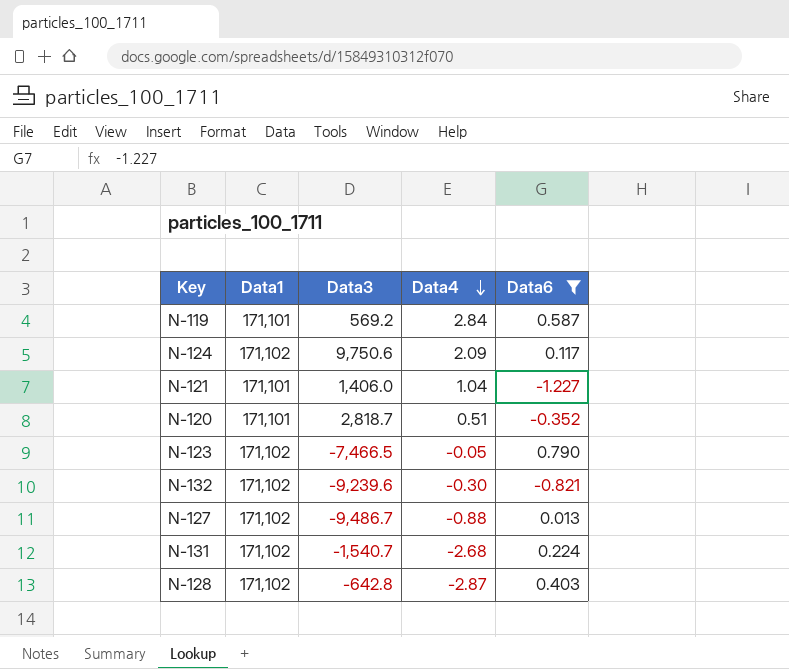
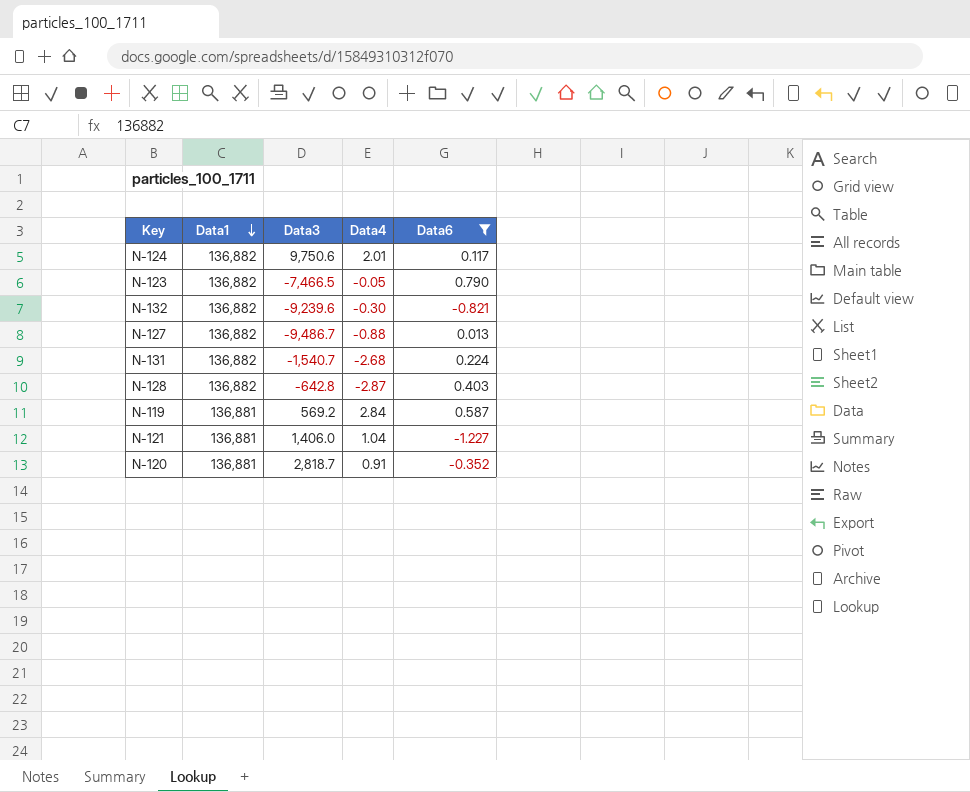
row order: Data4 descending -> Data1 descending
N-124 | Data1: 171,102 -> 136,882
N-124 | Data4: 2.09 -> 2.01
N-123 | Data1: 171,102 -> 136,882
N-132 | Data1: 171,102 -> 136,882
N-127 | Data1: 171,102 -> 136,882
N-131 | Data1: 171,102 -> 136,882
N-128 | Data1: 171,102 -> 136,882
N-119 | Data1: 171,101 -> 136,881
N-121 | Data1: 171,101 -> 136,881
N-120 | Data1: 171,101 -> 136,881
N-120 | Data4: 0.51 -> 0.91

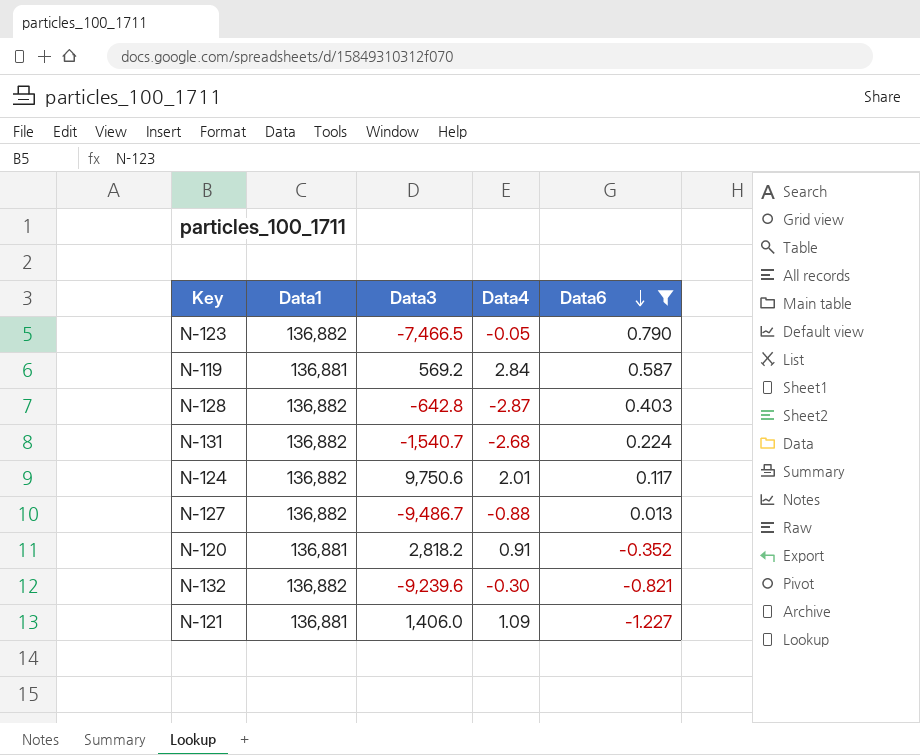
row order: Data1 descending -> Data6 descending
N-120 | Data3: 2,818.7 -> 2,818.2
N-121 | Data4: 1.04 -> 1.09

